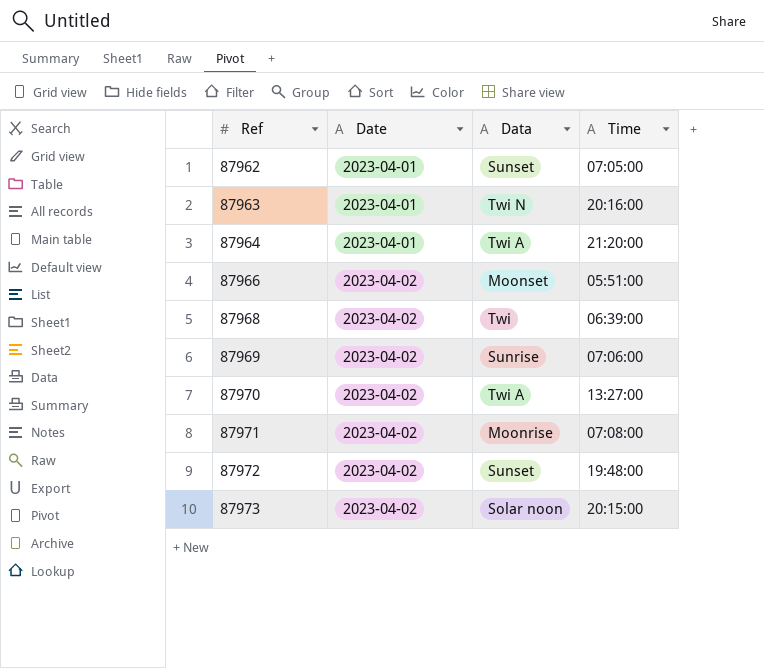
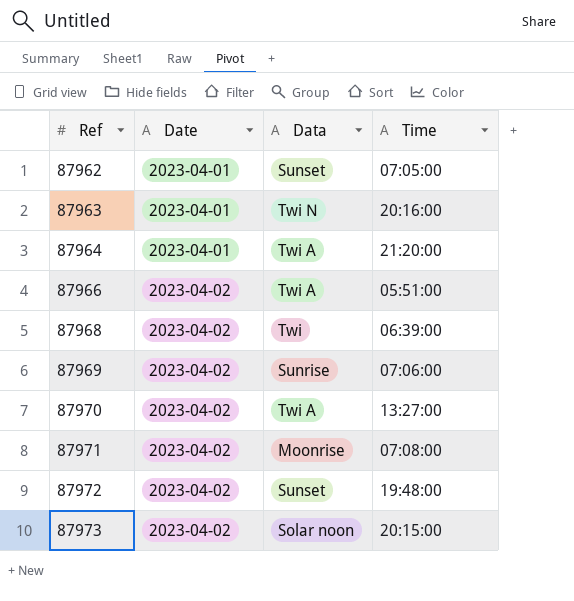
87966 | Data: Moonset -> Twi A

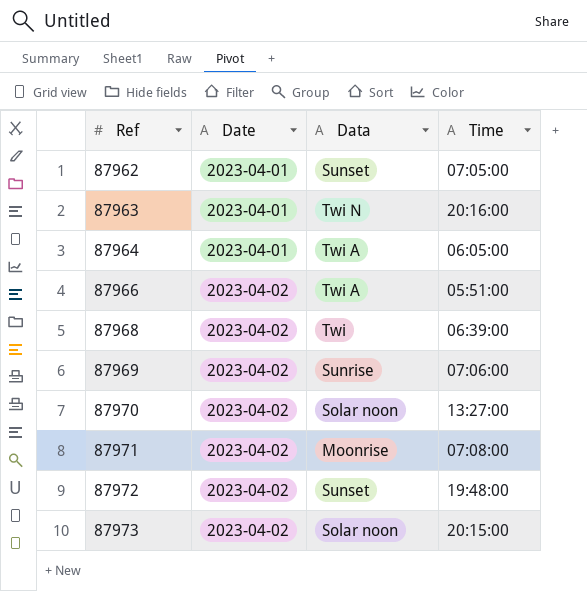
87964 | Time: 21:20:00 -> 06:05:00
87970 | Data: Twi A -> Solar noon

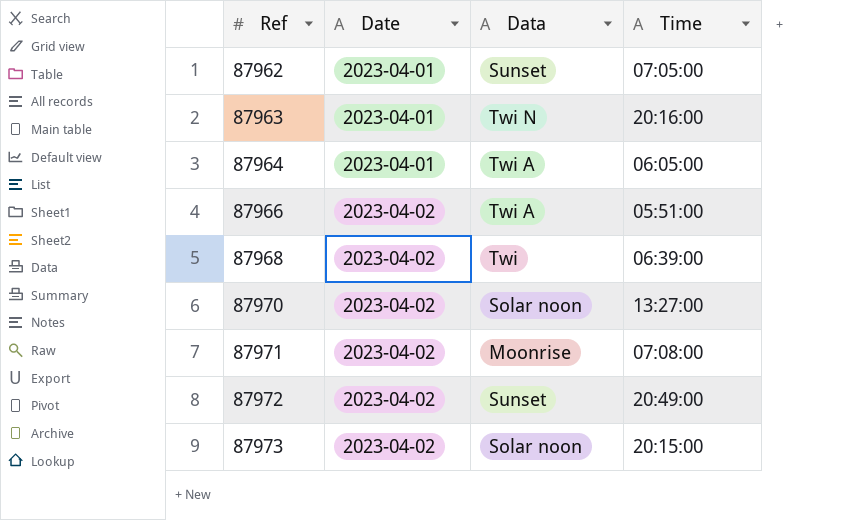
row 87969: 2023-04-02 | Sunrise | 07:06:00 -> none
87972 | Time: 19:48:00 -> 20:49:00

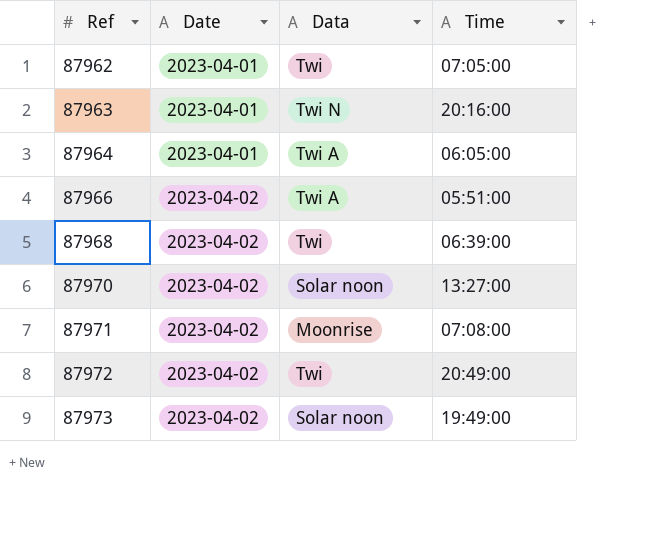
87962 | Data: Sunset -> Twi
87972 | Data: Sunset -> Twi
87973 | Time: 20:15:00 -> 19:49:00

